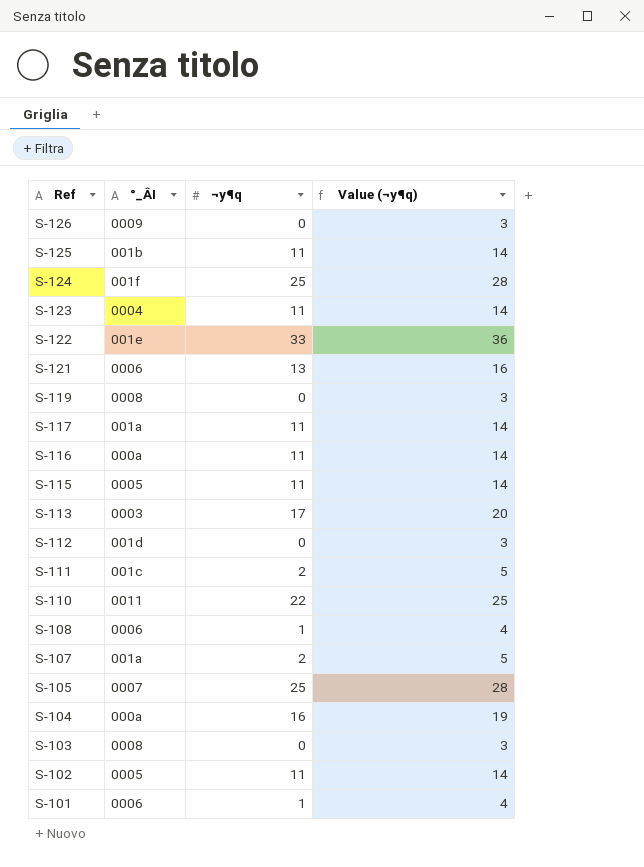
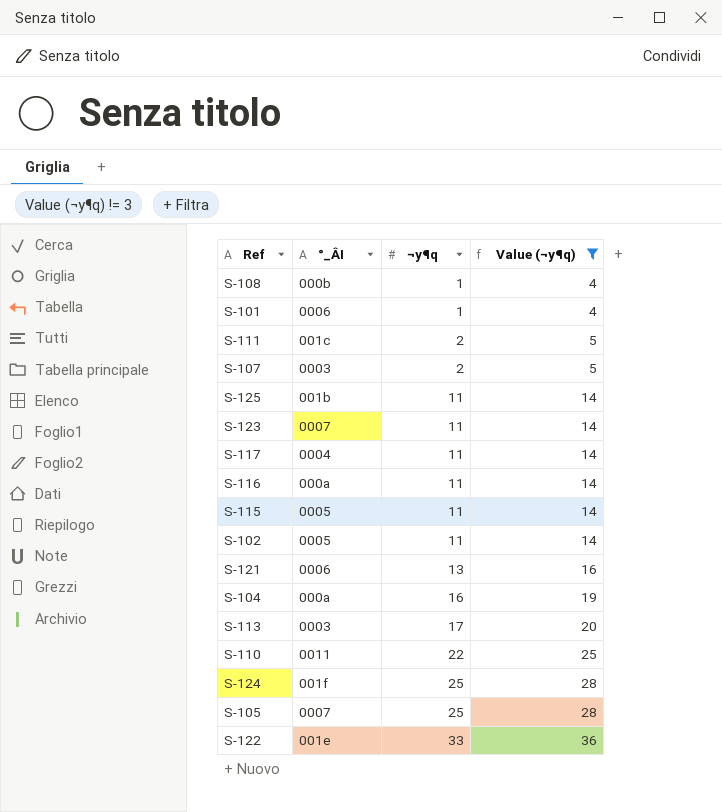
filter: none -> Value (¬y¶q) != 3
row order: Ref descending -> ¬y¶q ascending
S-108 | °_ÂI: 0006 -> 000b
S-107 | °_ÂI: 001a -> 0003
S-123 | °_ÂI: 0004 -> 0007
S-117 | °_ÂI: 001a -> 0004

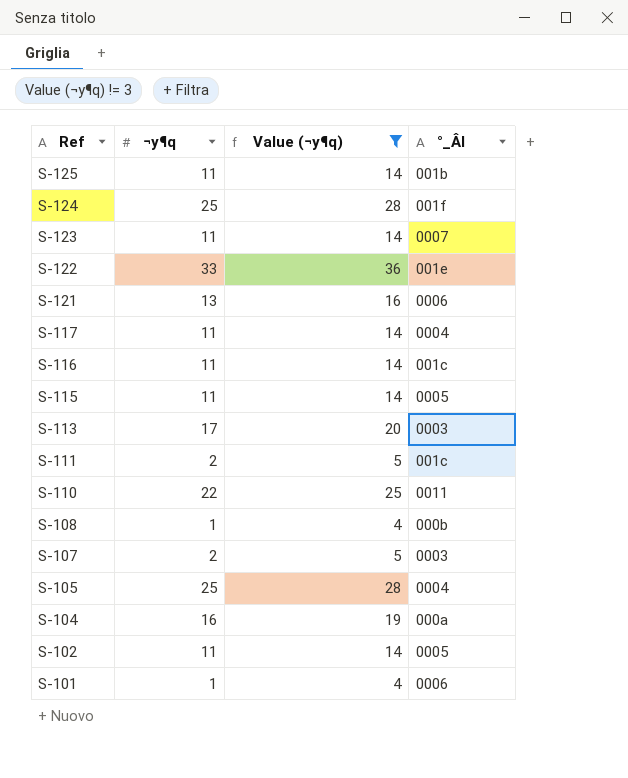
row order: ¬y¶q ascending -> Ref descending
column °_ÂI | position: 2 -> 4
S-116 | °_ÂI: 000a -> 001c
S-105 | °_ÂI: 0007 -> 0004

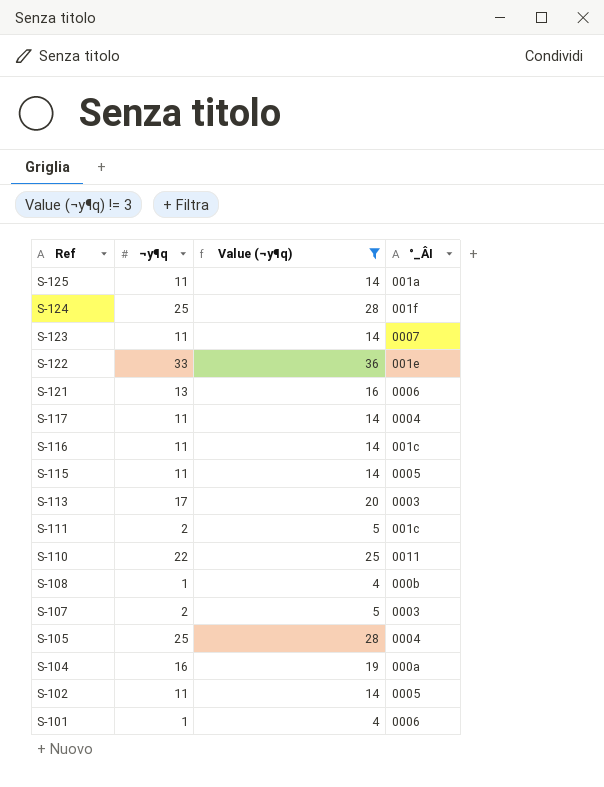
S-125 | °_ÂI: 001b -> 001a

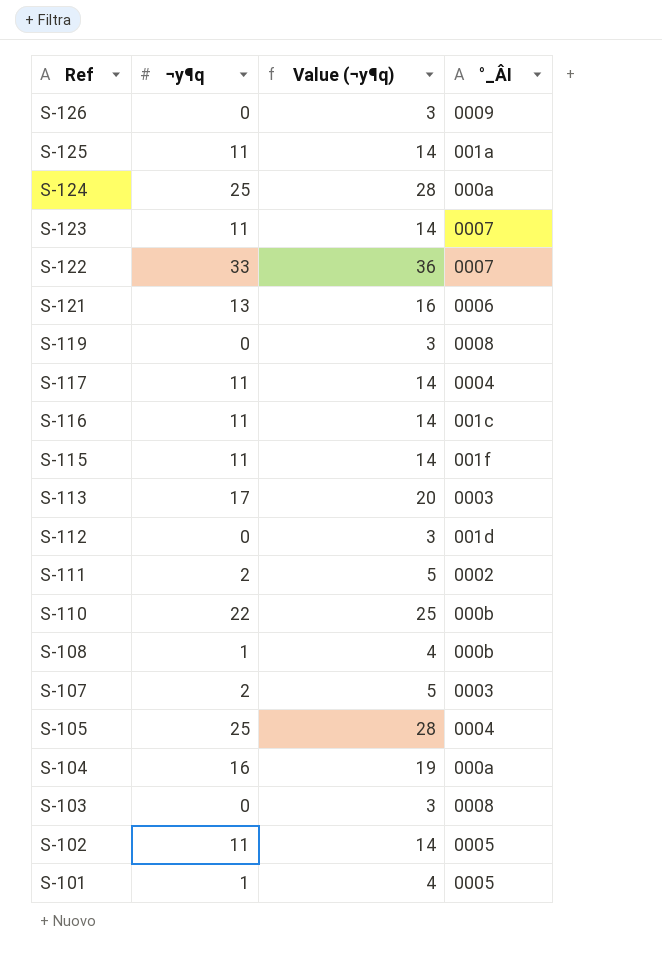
filter: Value (¬y¶q) != 3 -> none
S-124 | °_ÂI: 001f -> 000a
S-122 | °_ÂI: 001e -> 0007
S-115 | °_ÂI: 0005 -> 001f
S-111 | °_ÂI: 001c -> 0002
S-110 | °_ÂI: 0011 -> 000b
S-101 | °_ÂI: 0006 -> 0005

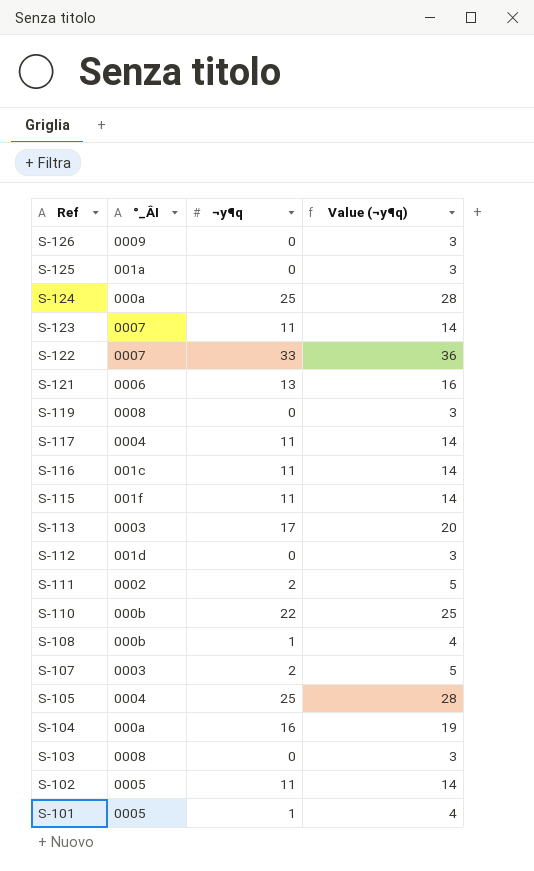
column °_ÂI | position: 4 -> 2
S-125 | ¬y¶q: 11 -> 0
S-125 | Value (¬y¶q): 14 -> 3

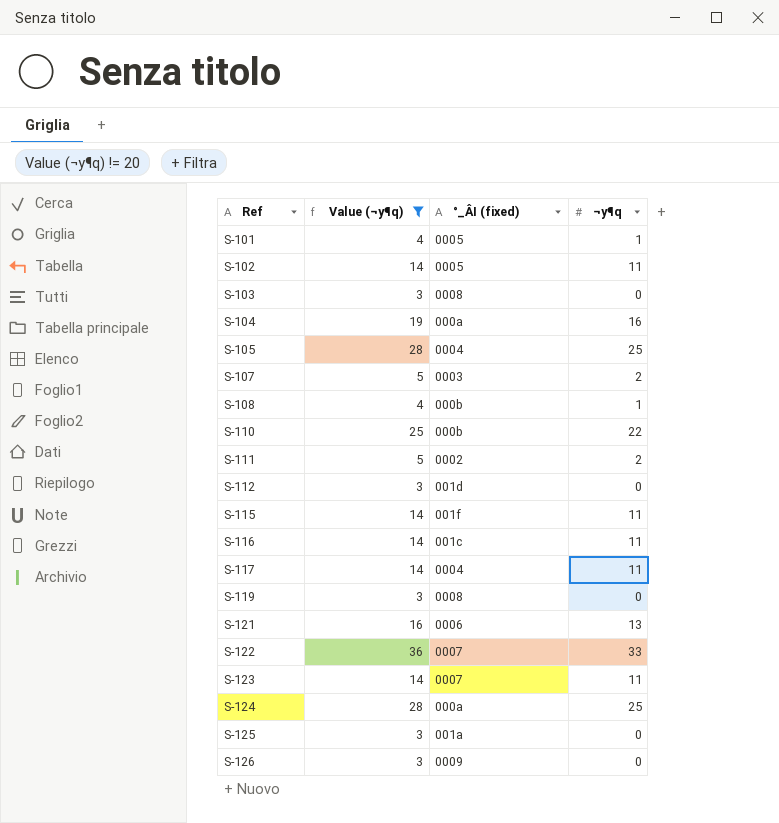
filter: none -> Value (¬y¶q) != 20
row order: Ref descending -> Ref ascending
column Value (¬y¶q) | position: 4 -> 2
column name: °_ÂI -> °_ÂI (fixed)

